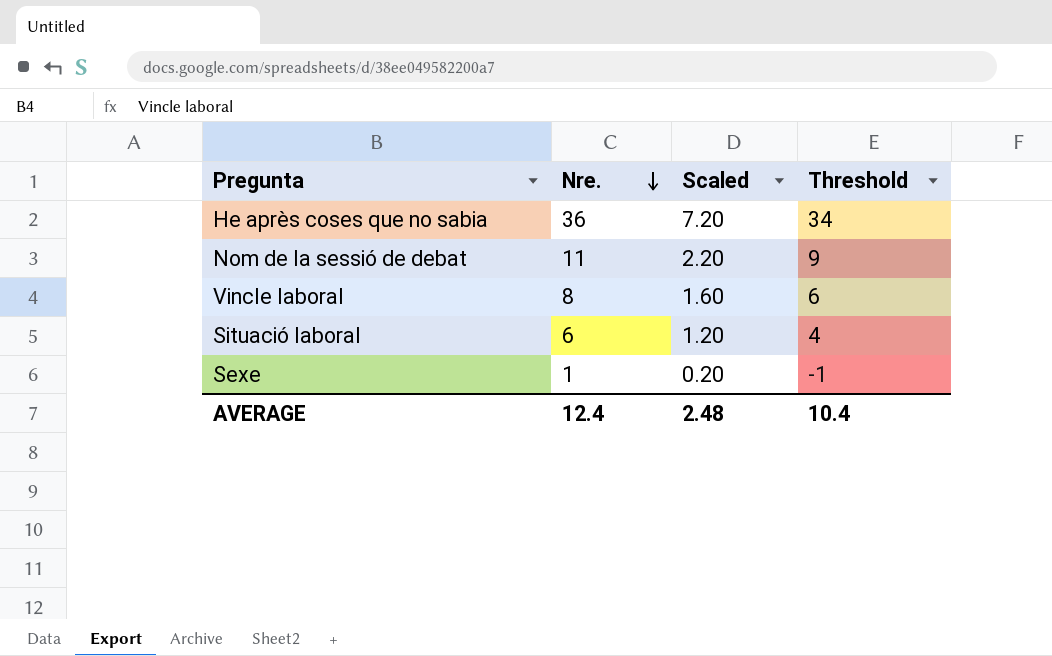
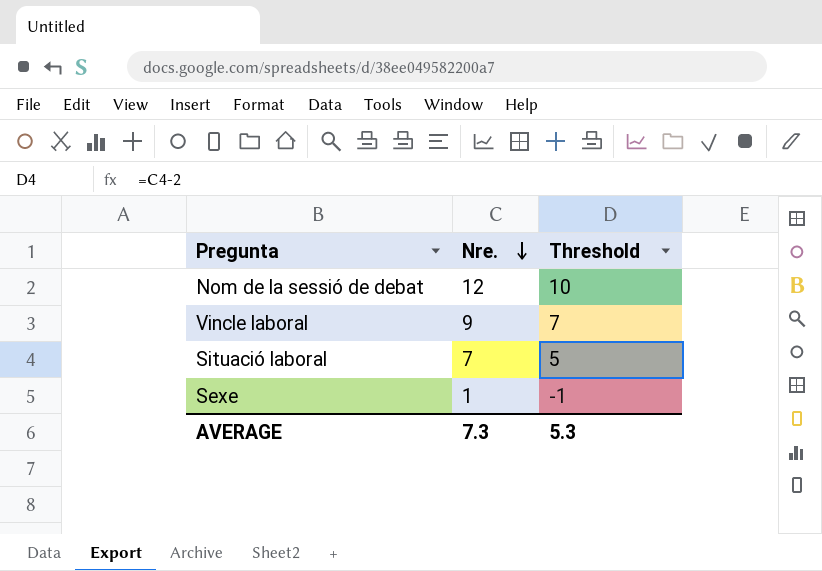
column Scaled | formula: [Nre.] * 0.2 -> none
row He après coses que no sabia: 36 | 7.20 | 34 -> none
Nom de la sessió de debat | Nre.: 11 -> 12
Nom de la sessió de debat | Threshold: 9 -> 10
Vincle laboral | Nre.: 8 -> 9
Vincle laboral | Threshold: 6 -> 7
Situació laboral | Nre.: 6 -> 7
Situació laboral | Threshold: 4 -> 5
AVERAGE | Nre.: 12.4 -> 7.3
AVERAGE | Threshold: 10.4 -> 5.3

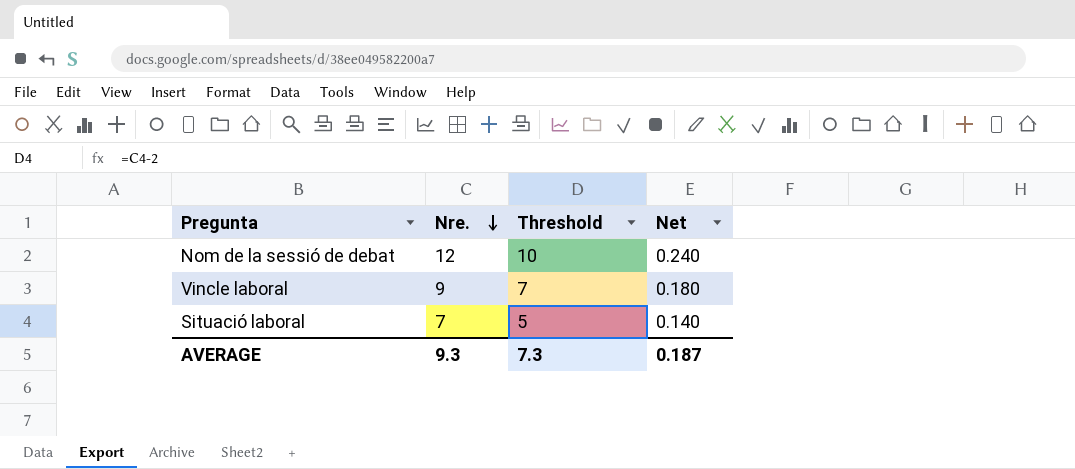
column Net | formula: none -> [Nre.] * 0.02
row Sexe: 1 | -1 -> none
AVERAGE | Nre.: 7.3 -> 9.3
AVERAGE | Threshold: 5.3 -> 7.3

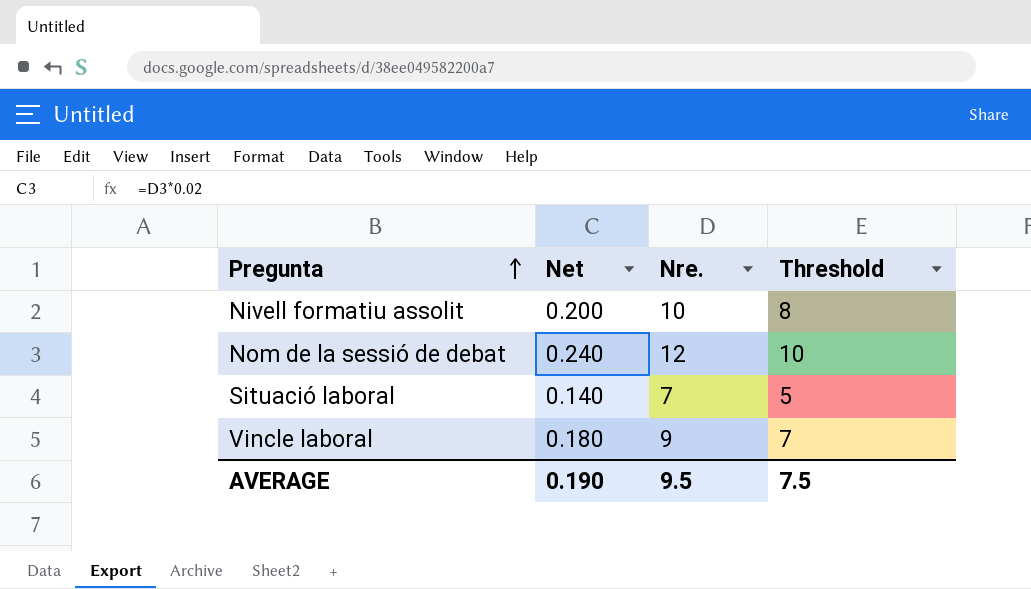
row order: Nre. descending -> Pregunta ascending
column Net | position: 4 -> 2
row Nivell formatiu assolit: none -> 0.200 | 10 | 8
AVERAGE | Net: 0.187 -> 0.190
AVERAGE | Nre.: 9.3 -> 9.5
AVERAGE | Threshold: 7.3 -> 7.5

